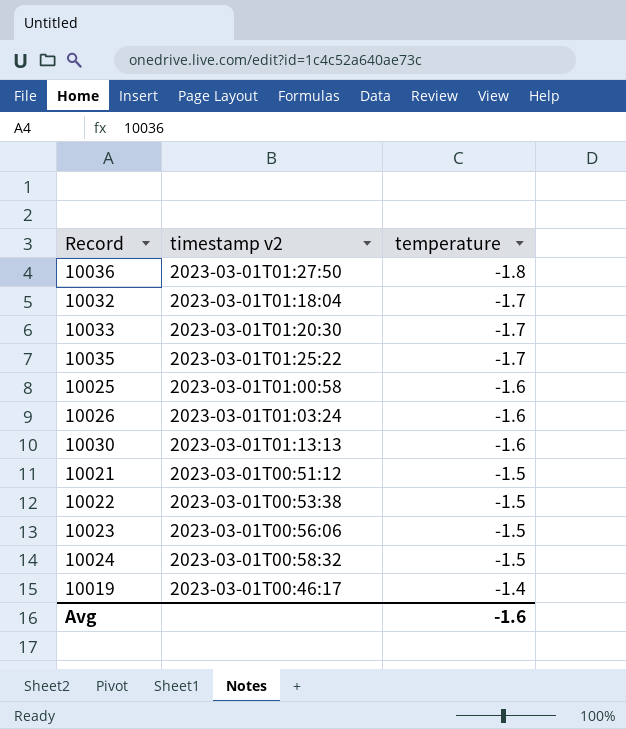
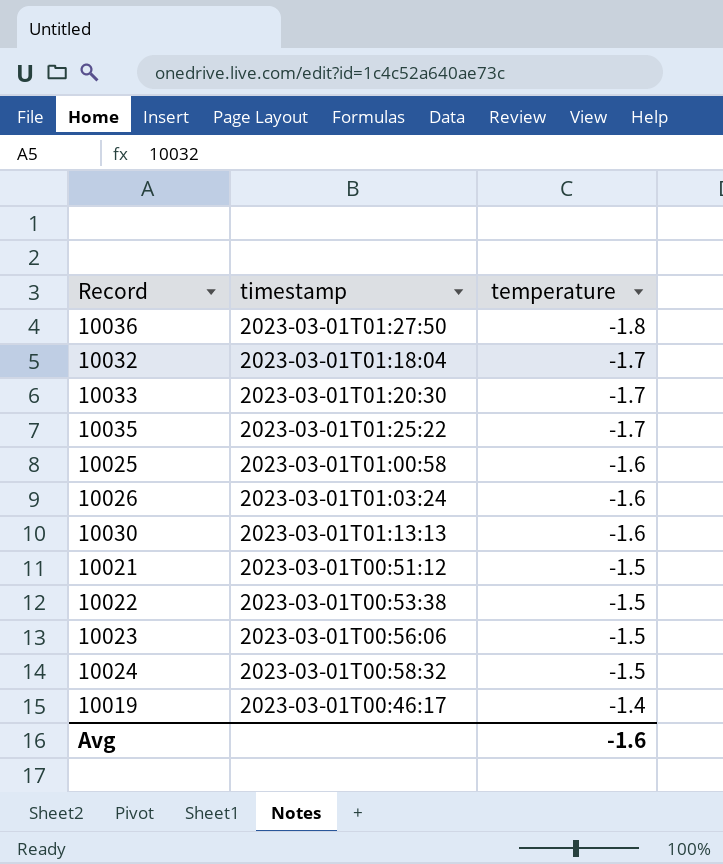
column name: timestamp v2 -> timestamp

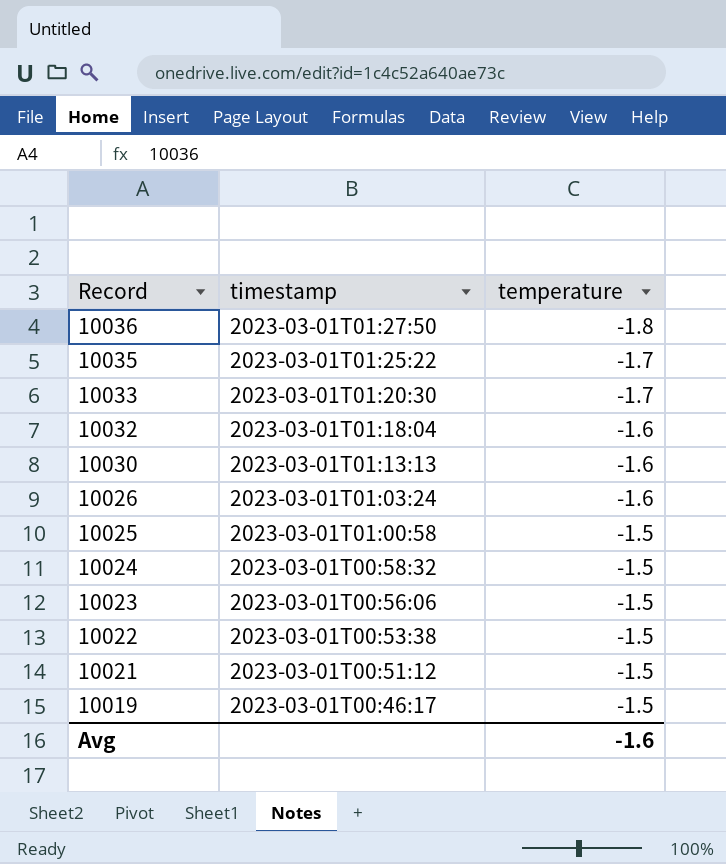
row order: temperature ascending -> Record descending
10032 | temperature: -1.7 -> -1.6
10025 | temperature: -1.6 -> -1.5
10019 | temperature: -1.4 -> -1.5

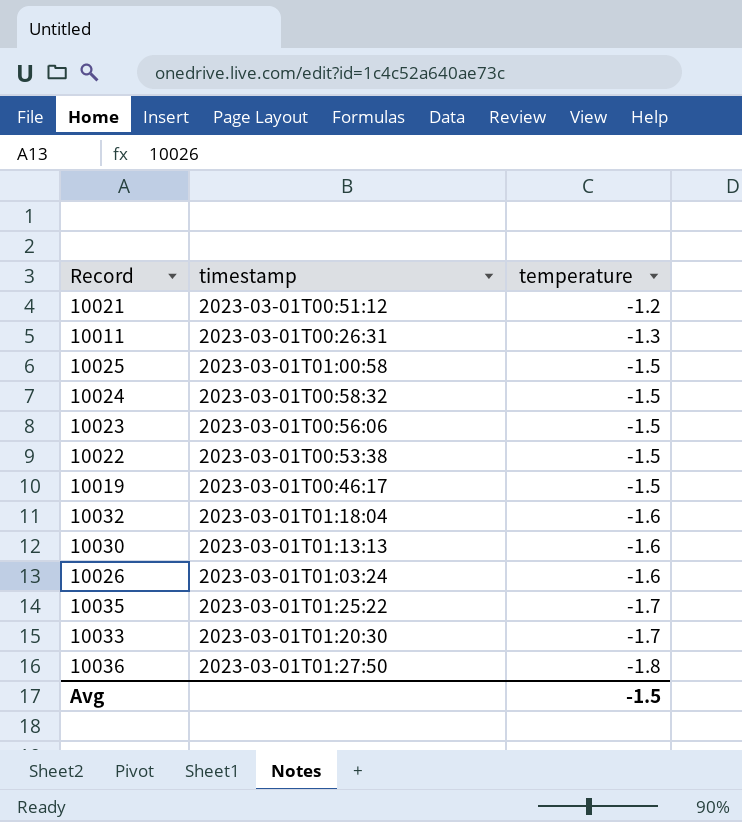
row order: Record descending -> temperature descending
10021 | temperature: -1.5 -> -1.2
row 10011: none -> 2023-03-01T00:26:31 | -1.3
Avg | temperature: -1.6 -> -1.5

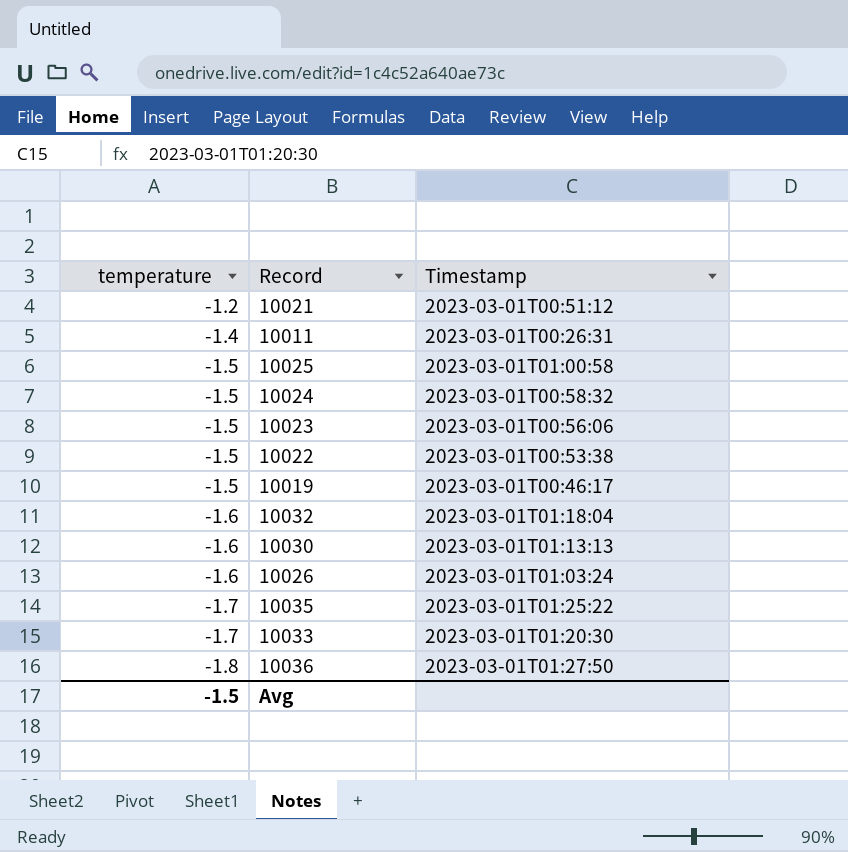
column temperature | position: 3 -> 1
column name: timestamp -> Timestamp
10011 | temperature: -1.3 -> -1.4

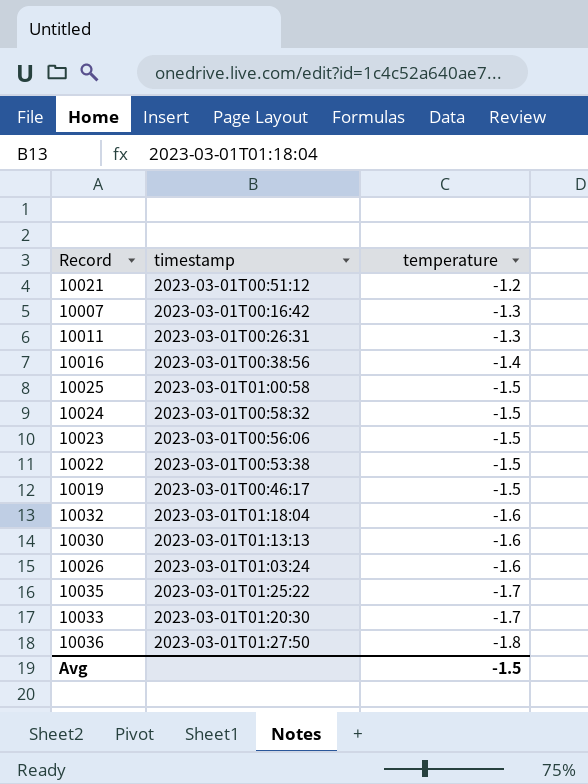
column name: Timestamp -> timestamp
column temperature | position: 1 -> 3
row 10007: none -> 2023-03-01T00:16:42 | -1.3
10011 | temperature: -1.4 -> -1.3
row 10016: none -> 2023-03-01T00:38:56 | -1.4

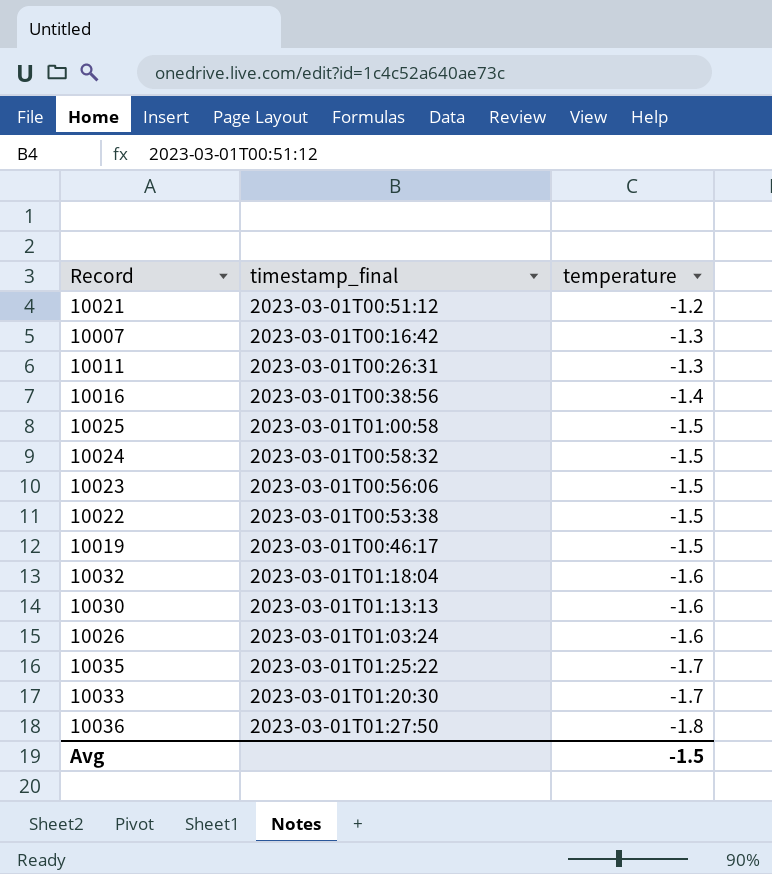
column name: timestamp -> timestamp_final

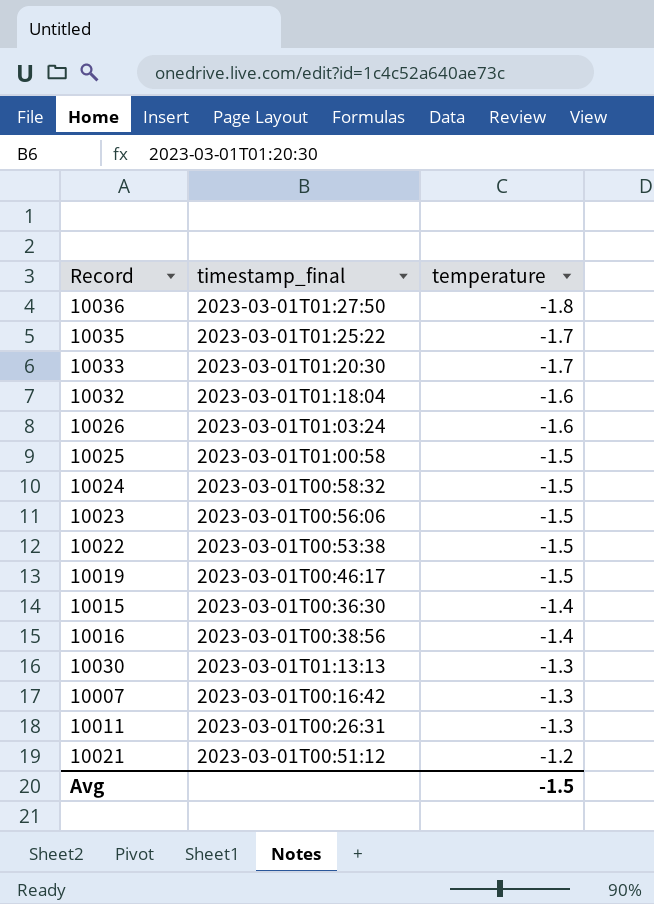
row order: temperature descending -> temperature ascending
row 10015: none -> 2023-03-01T00:36:30 | -1.4
10030 | temperature: -1.6 -> -1.3

